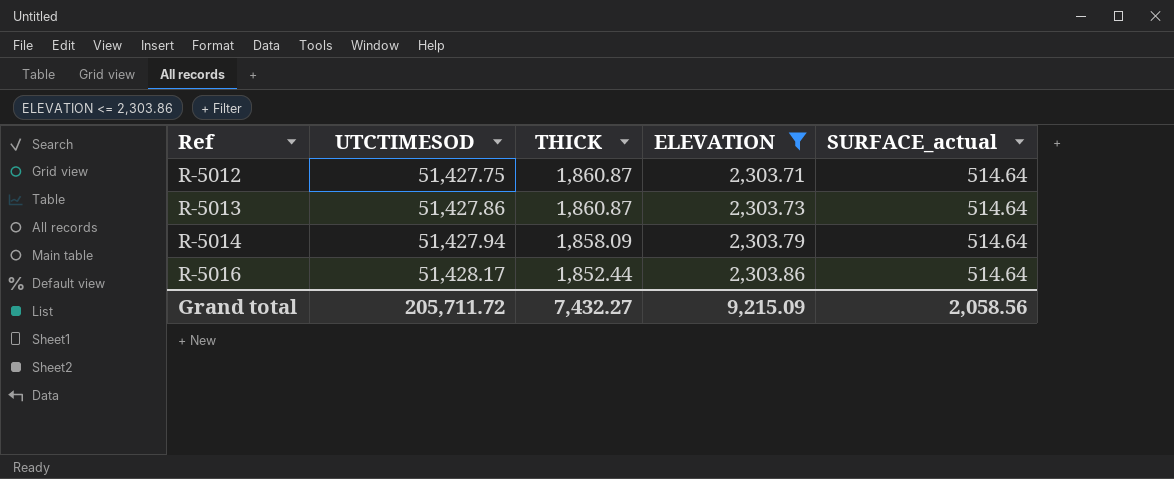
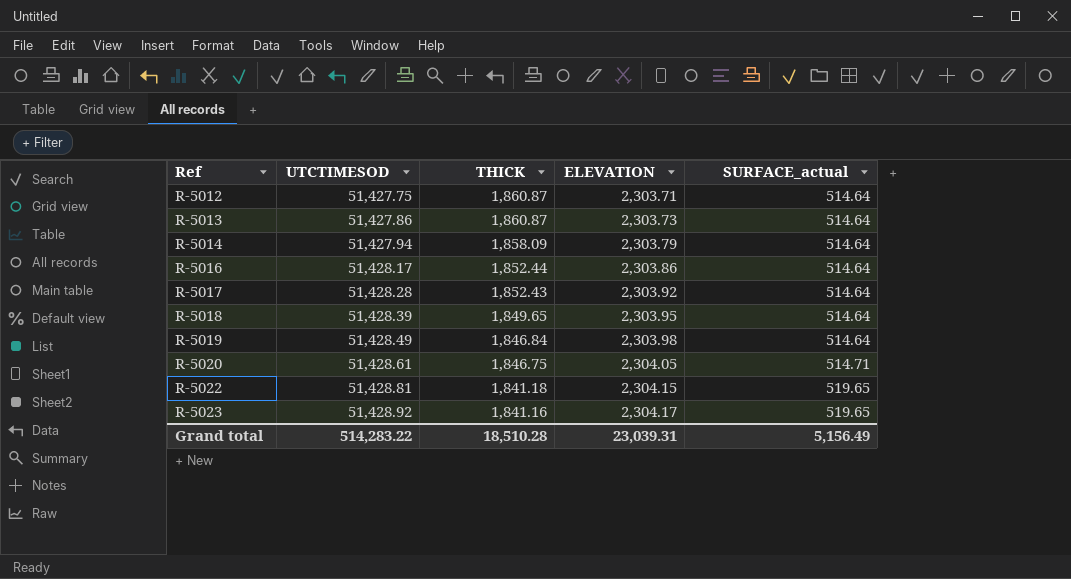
filter: ELEVATION <= 2,303.86 -> none
Grand total | UTCTIMESOD: 205,711.72 -> 514,283.22
Grand total | THICK: 7,432.27 -> 18,510.28
Grand total | ELEVATION: 9,215.09 -> 23,039.31
Grand total | SURFACE_actual: 2,058.56 -> 5,156.49

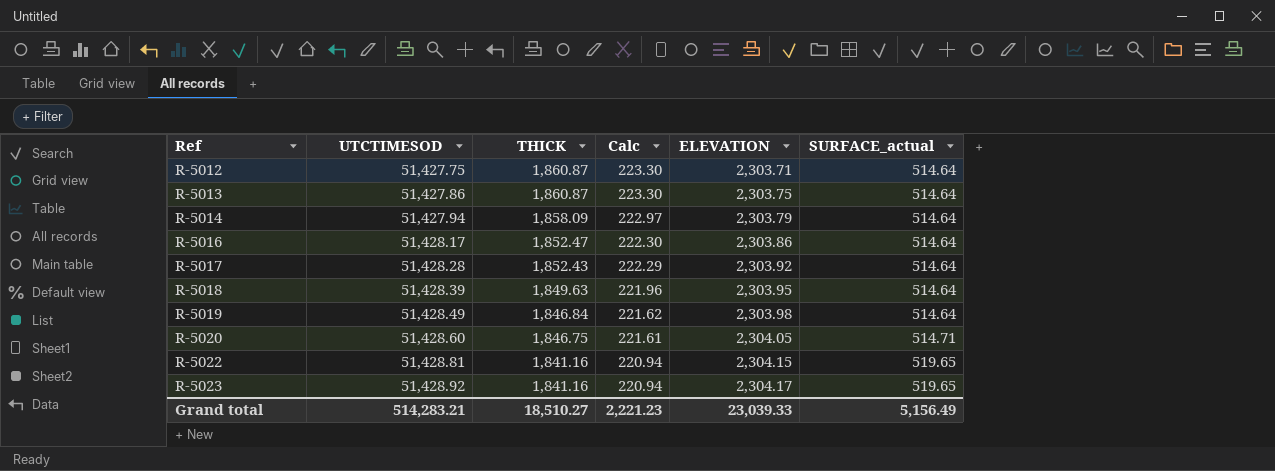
column Calc | formula: none -> [THICK] * 0.12
R-5013 | ELEVATION: 2,303.73 -> 2,303.75
R-5016 | THICK: 1,852.44 -> 1,852.47
R-5018 | THICK: 1,849.65 -> 1,849.63
R-5020 | UTCTIMESOD: 51,428.61 -> 51,428.60
R-5022 | THICK: 1,841.18 -> 1,841.16
Grand total | UTCTIMESOD: 514,283.22 -> 514,283.21
Grand total | THICK: 18,510.28 -> 18,510.27
Grand total | ELEVATION: 23,039.31 -> 23,039.33

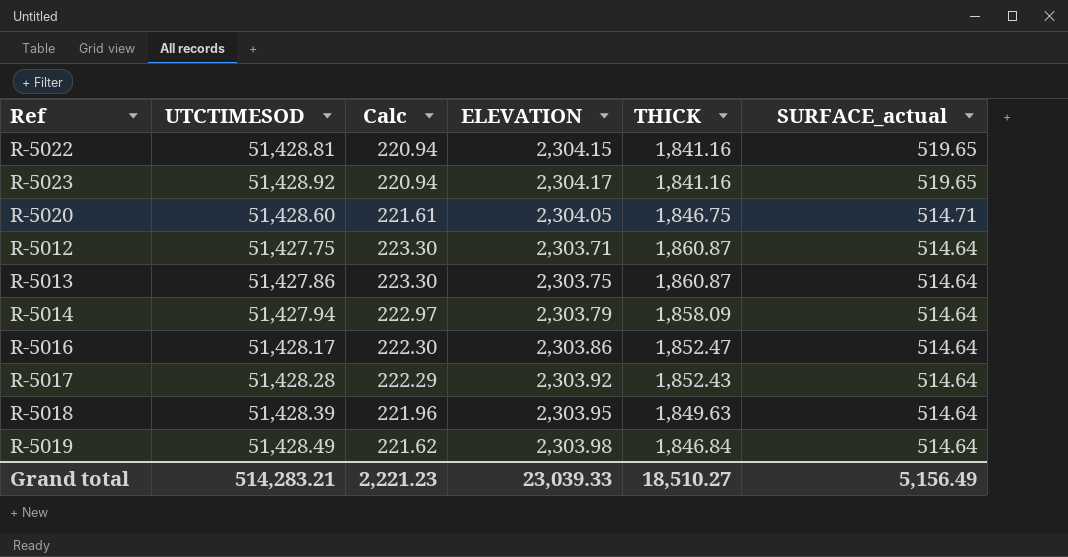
row order: Ref ascending -> SURFACE_actual descending
column THICK | position: 3 -> 5

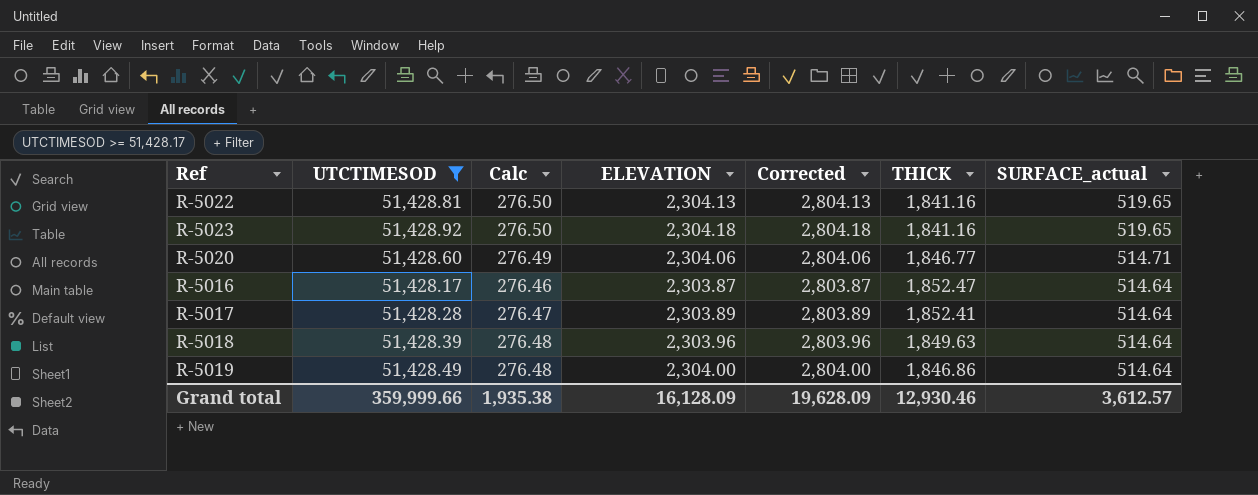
filter: none -> UTCTIMESOD >= 51,428.17
column Calc | formula: [THICK] * 0.12 -> [ELEVATION] * 0.12
column Corrected | formula: none -> [ELEVATION] + 500
R-5022 | ELEVATION: 2,304.15 -> 2,304.13
R-5023 | ELEVATION: 2,304.17 -> 2,304.18
R-5020 | ELEVATION: 2,304.05 -> 2,304.06
R-5020 | THICK: 1,846.75 -> 1,846.77
R-5016 | ELEVATION: 2,303.86 -> 2,303.87
R-5017 | ELEVATION: 2,303.92 -> 2,303.89
R-5017 | THICK: 1,852.43 -> 1,852.41
R-5018 | ELEVATION: 2,303.95 -> 2,303.96
R-5019 | ELEVATION: 2,303.98 -> 2,304.00
R-5019 | THICK: 1,846.84 -> 1,846.86
Grand total | UTCTIMESOD: 514,283.21 -> 359,999.66
Grand total | Calc: 2,221.23 -> 1,935.38
Grand total | ELEVATION: 23,039.33 -> 16,128.09
Grand total | THICK: 18,510.27 -> 12,930.46
Grand total | SURFACE_actual: 5,156.49 -> 3,612.57

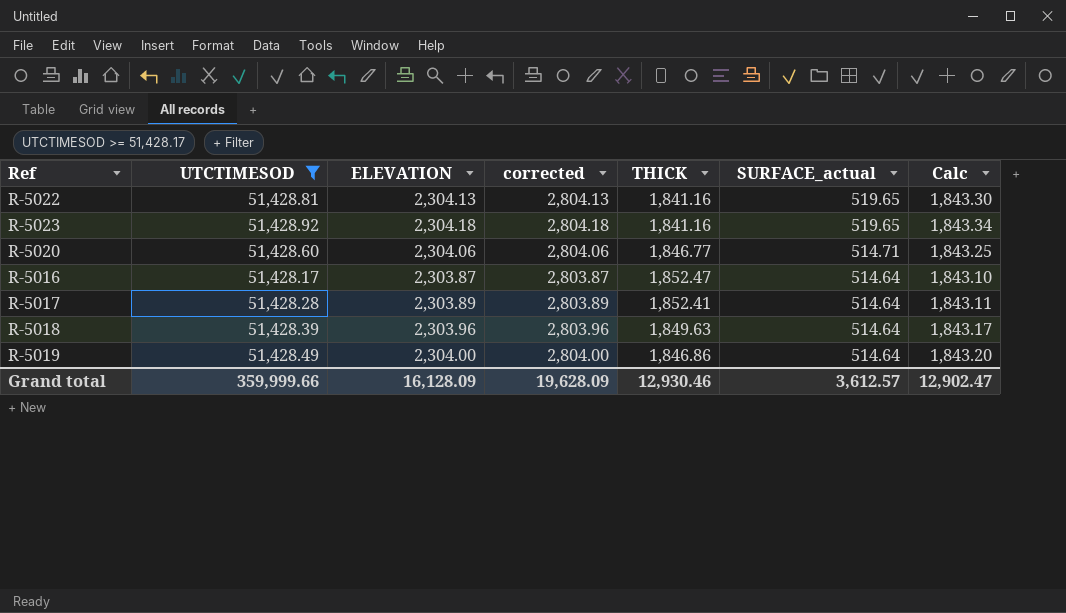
column name: Corrected -> corrected
column Calc | formula: [ELEVATION] * 0.12 -> [ELEVATION] * 0.8
column Calc | position: 3 -> 7
Grand total | Calc: 1,935.38 -> 12,902.47

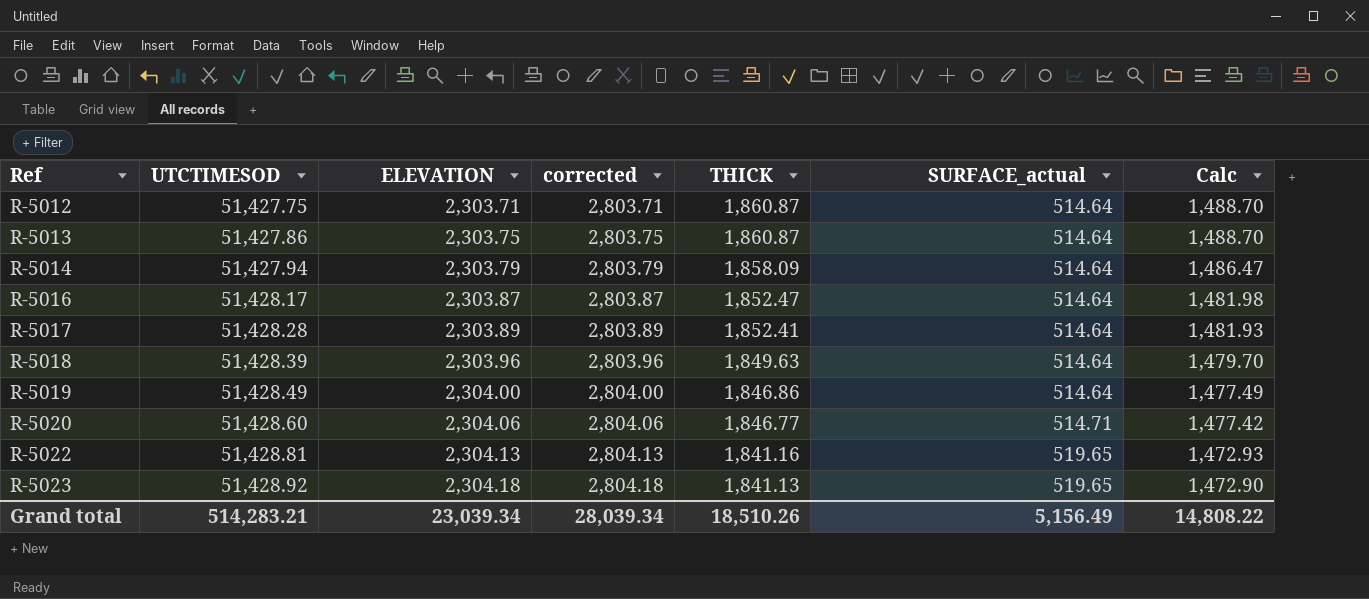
filter: UTCTIMESOD >= 51,428.17 -> none
row order: SURFACE_actual descending -> Ref ascending
column Calc | formula: [ELEVATION] * 0.8 -> [THICK] * 0.8
R-5023 | THICK: 1,841.16 -> 1,841.13
Grand total | UTCTIMESOD: 359,999.66 -> 514,283.21
Grand total | ELEVATION: 16,128.09 -> 23,039.34
Grand total | corrected: 19,628.09 -> 28,039.34
Grand total | THICK: 12,930.46 -> 18,510.26
Grand total | SURFACE_actual: 3,612.57 -> 5,156.49
Grand total | Calc: 12,902.47 -> 14,808.22

